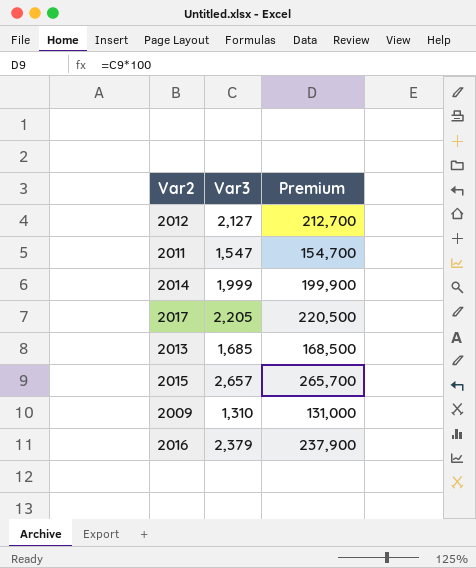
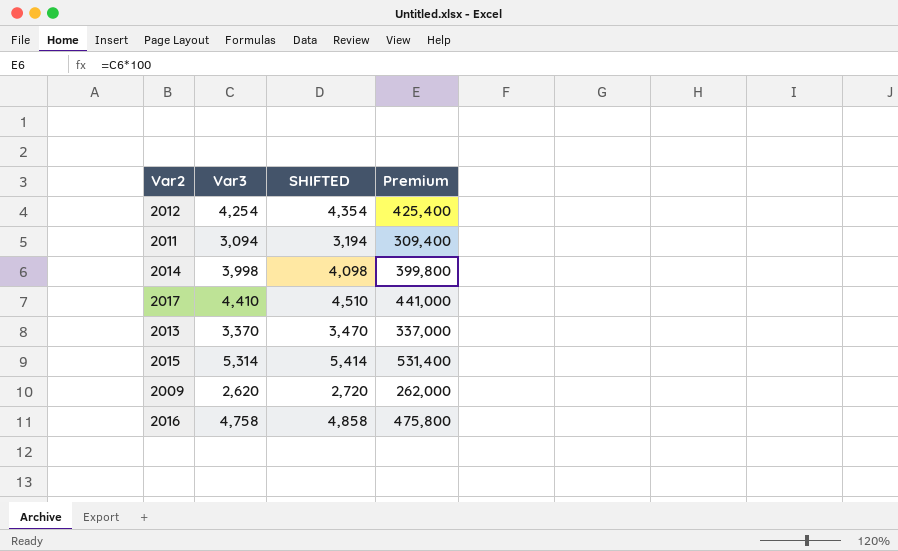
column SHIFTED | formula: none -> [Var3] + 100
2012 | Var3: 2,127 -> 4,254
2012 | Premium: 212,700 -> 425,400
2011 | Var3: 1,547 -> 3,094
2011 | Premium: 154,700 -> 309,400
2014 | Var3: 1,999 -> 3,998
2014 | Premium: 199,900 -> 399,800
2017 | Var3: 2,205 -> 4,410
2017 | Premium: 220,500 -> 441,000
2013 | Var3: 1,685 -> 3,370
2013 | Premium: 168,500 -> 337,000
2015 | Var3: 2,657 -> 5,314
2015 | Premium: 265,700 -> 531,400
2009 | Var3: 1,310 -> 2,620
2009 | Premium: 131,000 -> 262,000
2016 | Var3: 2,379 -> 4,758
2016 | Premium: 237,900 -> 475,800

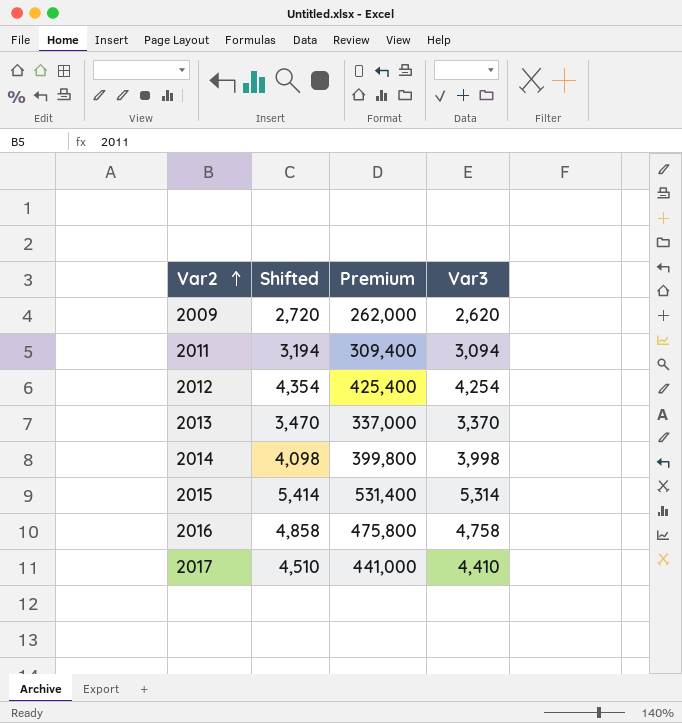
row order: none -> Var2 ascending
column name: SHIFTED -> Shifted
column Var3 | position: 2 -> 4

